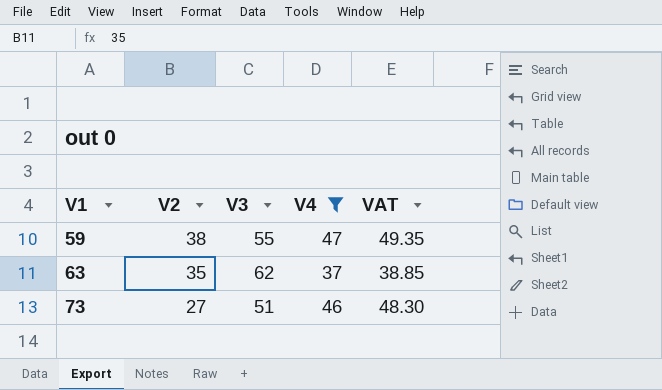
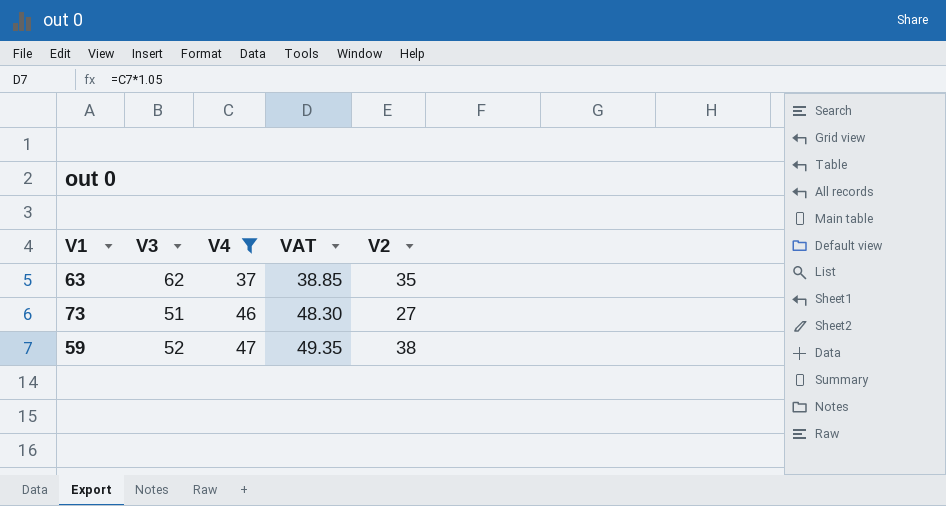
row order: V1 ascending -> V4 ascending
column V2 | position: 2 -> 5
59 | V3: 55 -> 52

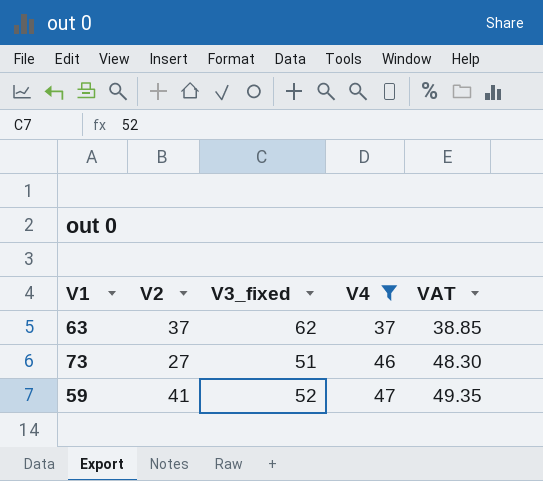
column V2 | position: 5 -> 2
column name: V3 -> V3_fixed
63 | V2: 35 -> 37
59 | V2: 38 -> 41

